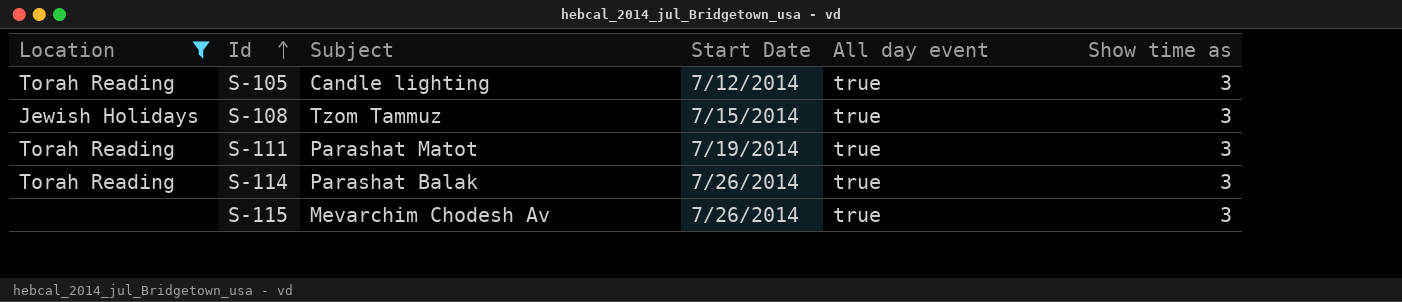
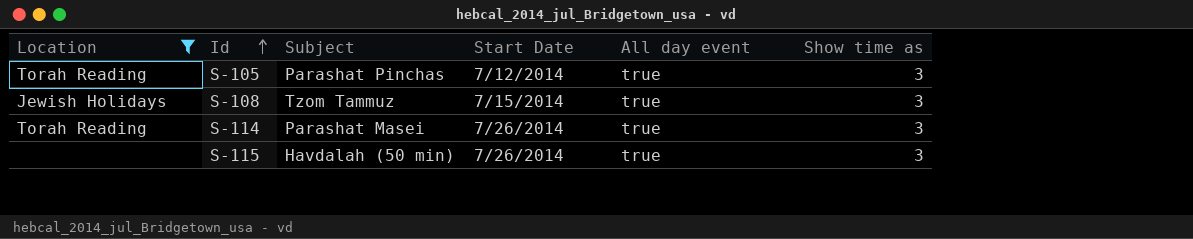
row S-111: Torah Reading | Parashat Matot | 7/19/2014 | true | 3 -> none
S-105 | Subject: Candle lighting -> Parashat Pinchas
S-114 | Subject: Parashat Balak -> Parashat Masei
S-115 | Subject: Mevarchim Chodesh Av -> Havdalah (50 min)

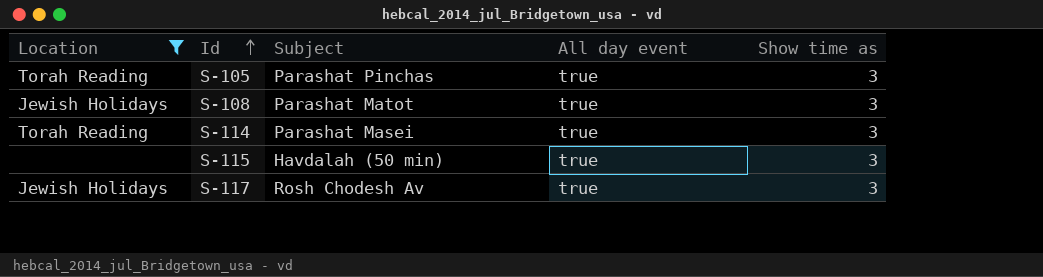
column Start Date | position: 4 -> none
S-108 | Subject: Tzom Tammuz -> Parashat Matot
row S-117: none -> Jewish Holidays | Rosh Chodesh Av | true | 3

